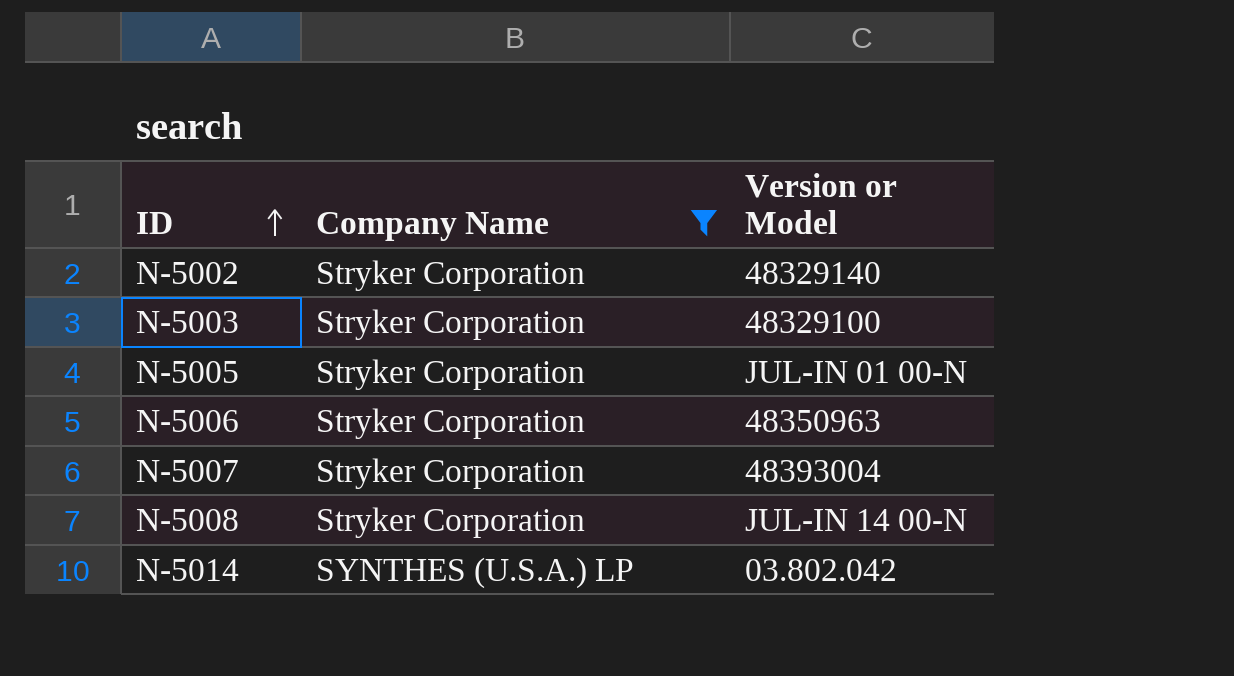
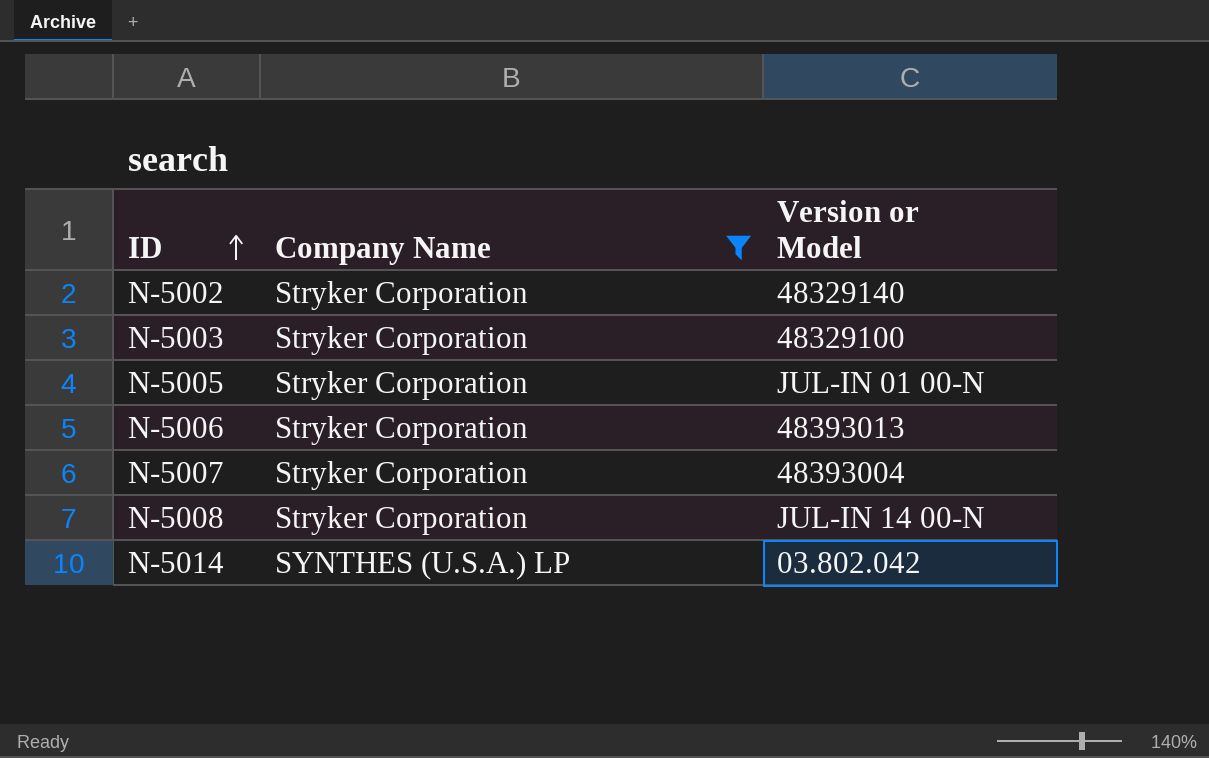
N-5006 | Version or Model: 48350963 -> 48393013

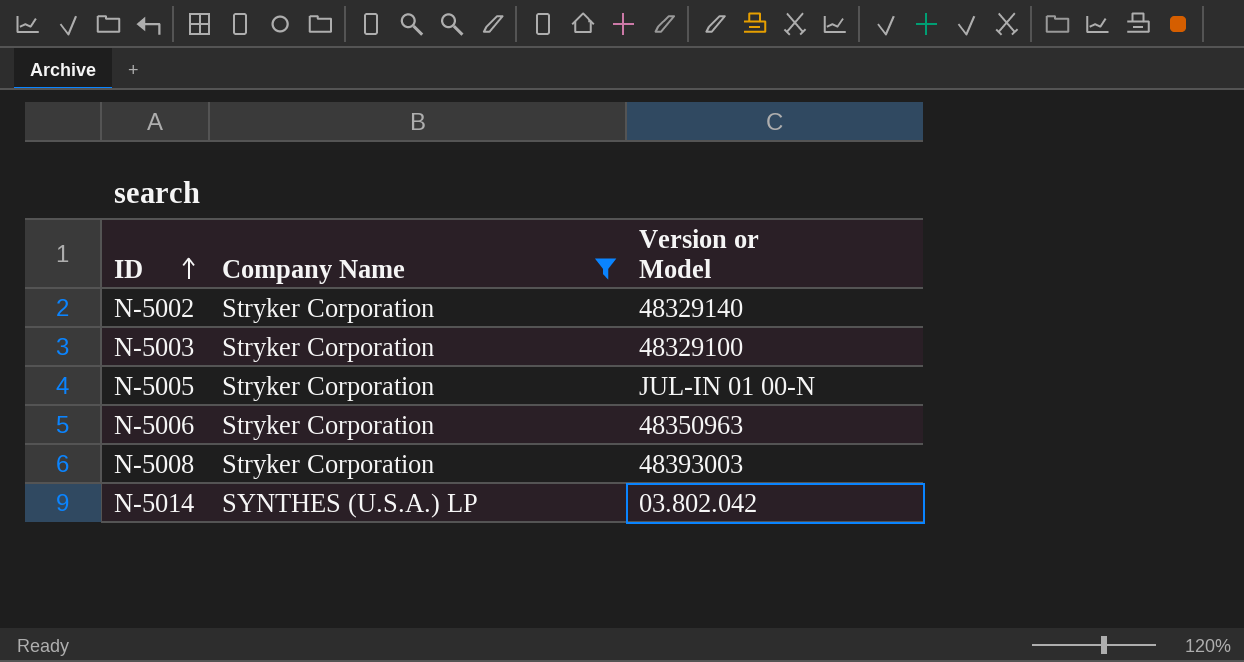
row N-5007: Stryker Corporation | 48393004 -> none
N-5006 | Version or Model: 48393013 -> 48350963
N-5008 | Version or Model: JUL-IN 14 00-N -> 48393003

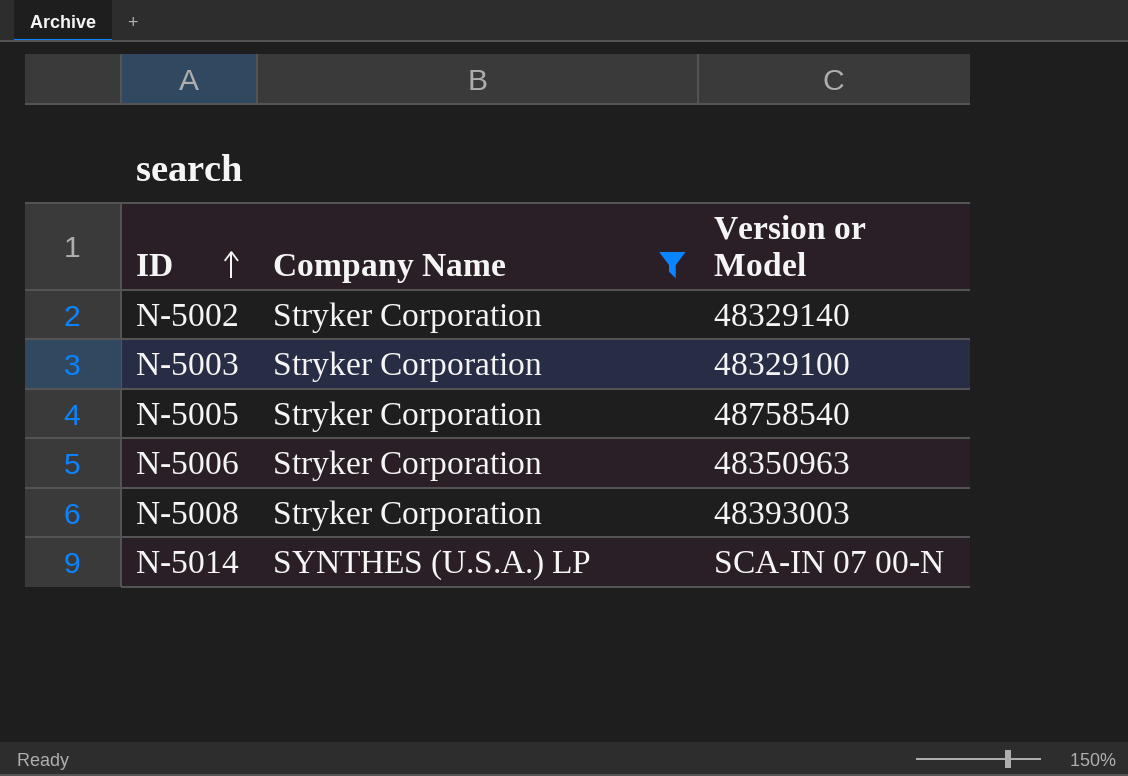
N-5005 | Version or Model: JUL-IN 01 00-N -> 48758540
N-5014 | Version or Model: 03.802.042 -> SCA-IN 07 00-N

